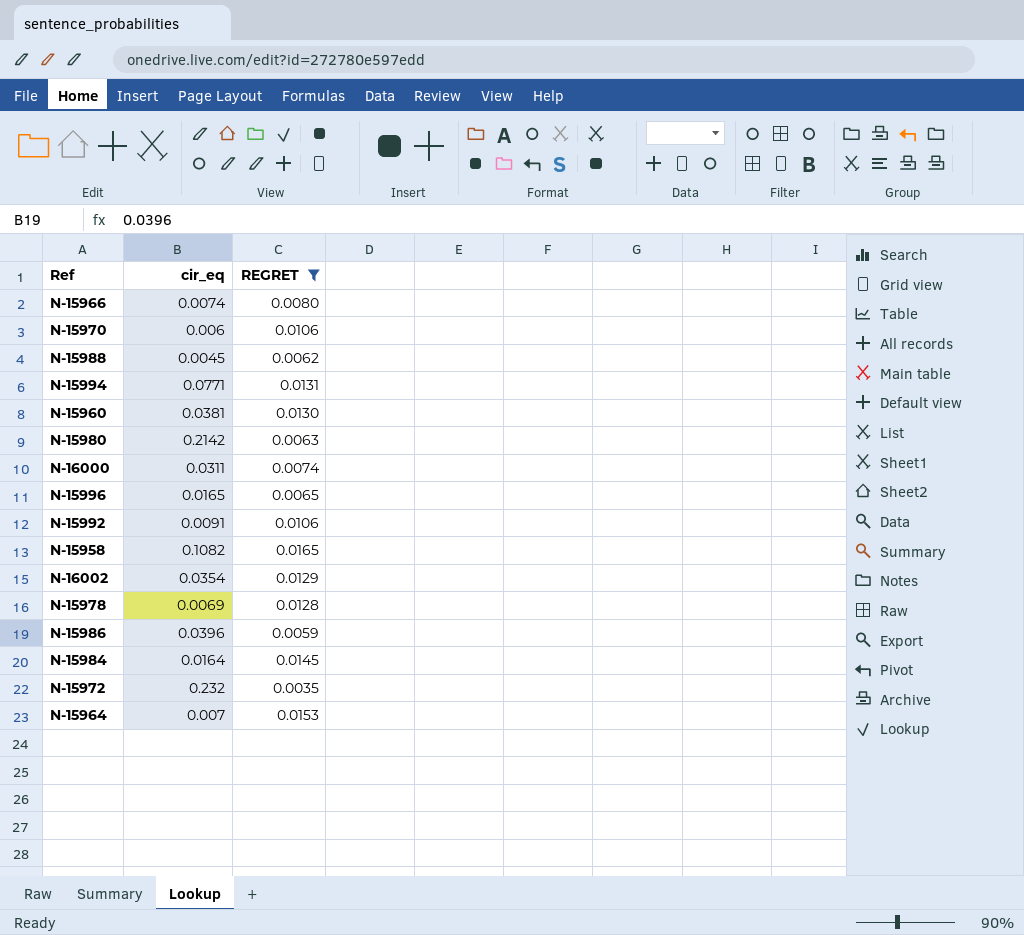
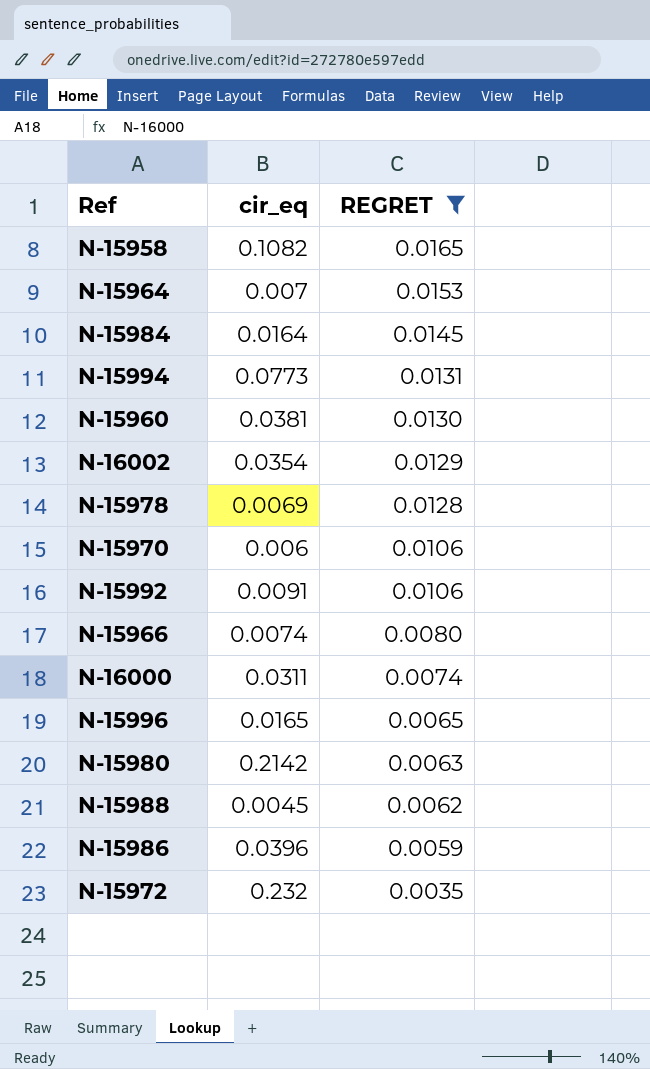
row order: none -> REGRET descending
N-15994 | cir_eq: 0.0771 -> 0.0773

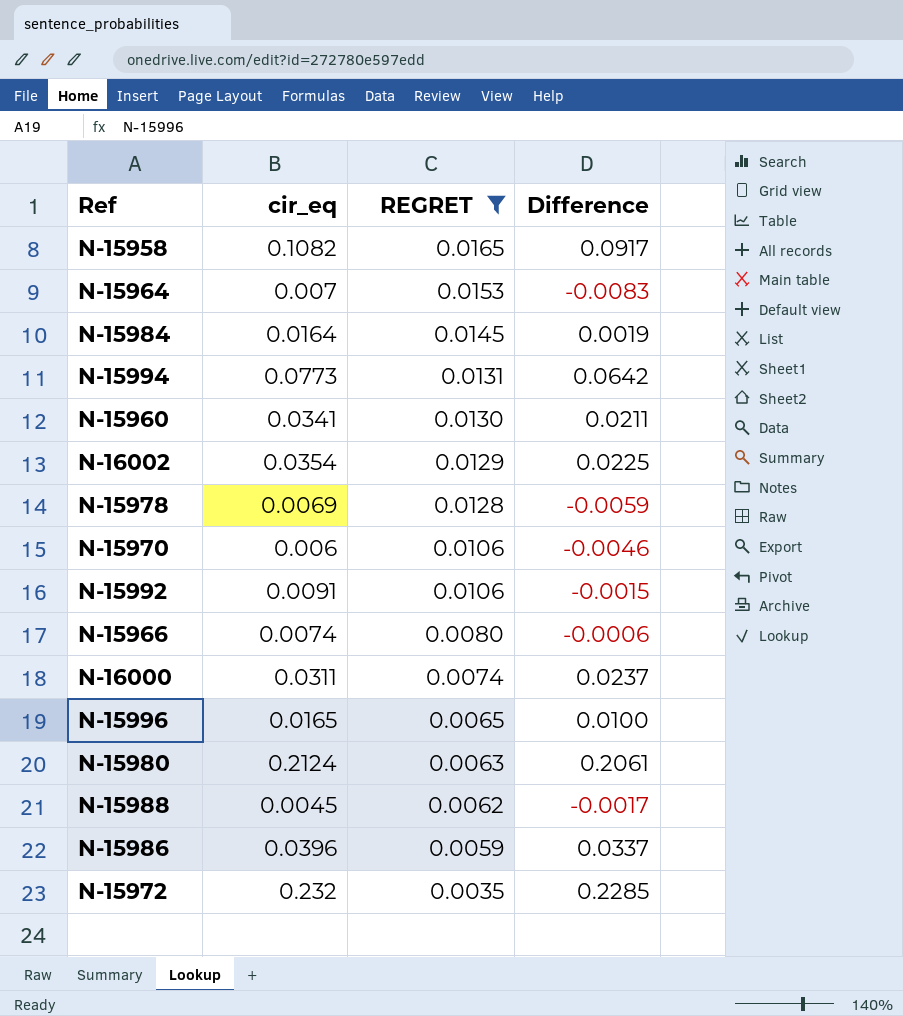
column Difference | formula: none -> [cir_eq] - [REGRET]
N-15960 | cir_eq: 0.0381 -> 0.0341
N-15980 | cir_eq: 0.2142 -> 0.2124

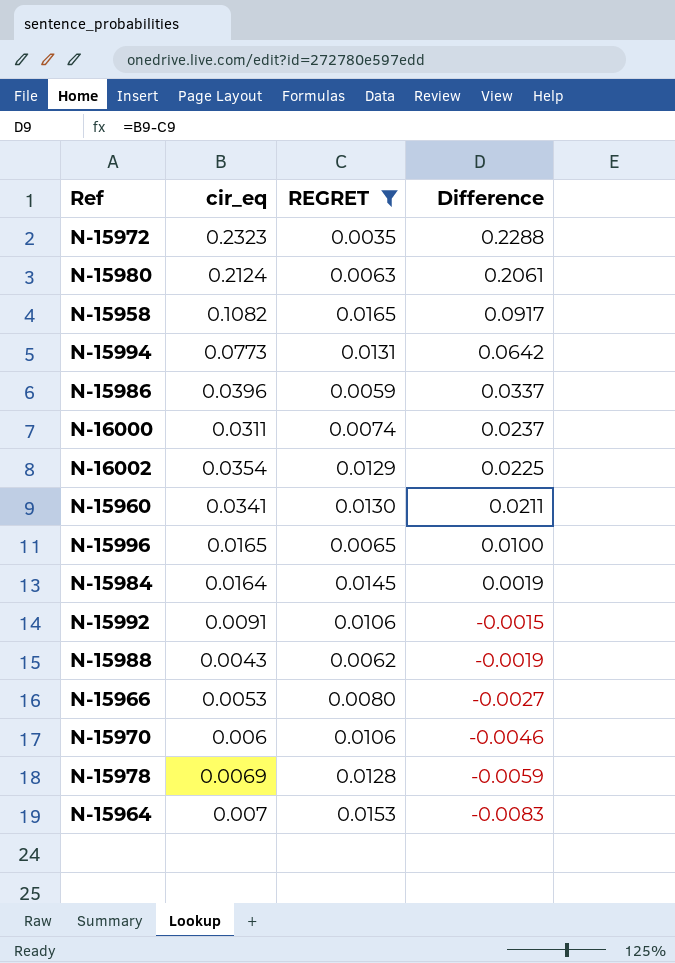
row order: REGRET descending -> Difference descending
N-15972 | cir_eq: 0.232 -> 0.2323
N-15972 | Difference: 0.2285 -> 0.2288
N-15988 | cir_eq: 0.0045 -> 0.0043
N-15988 | Difference: -0.0017 -> -0.0019
N-15966 | cir_eq: 0.0074 -> 0.0053
N-15966 | Difference: -0.0006 -> -0.0027

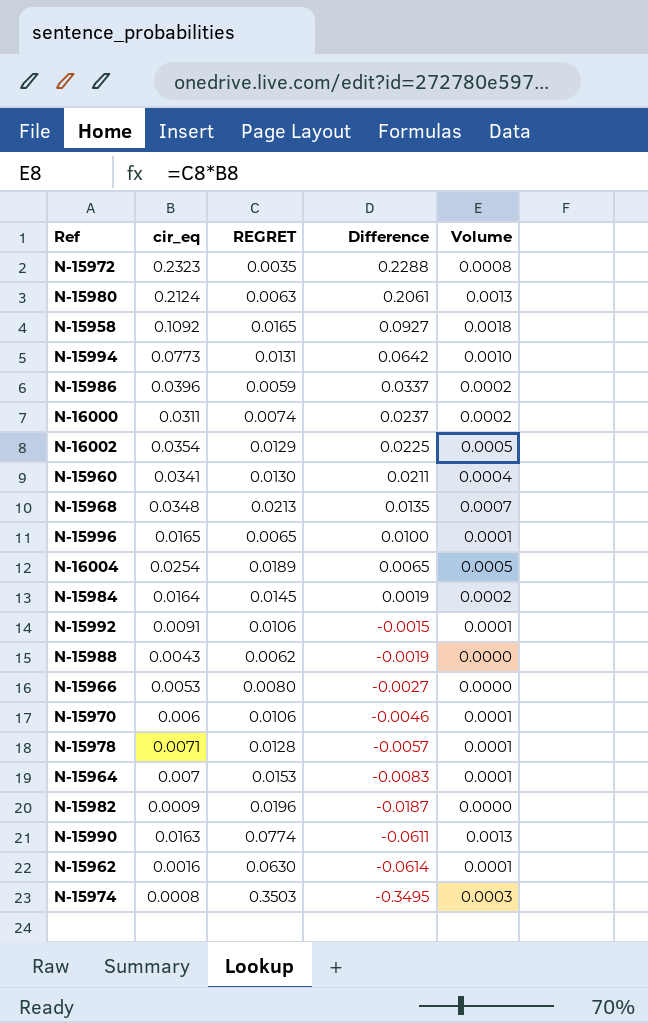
filter: REGRET <= 0.0165 -> none
column Volume | formula: none -> [cir_eq] * [REGRET]
N-15958 | cir_eq: 0.1082 -> 0.1092
N-15958 | Difference: 0.0917 -> 0.0927
N-15978 | cir_eq: 0.0069 -> 0.0071
N-15978 | Difference: -0.0059 -> -0.0057

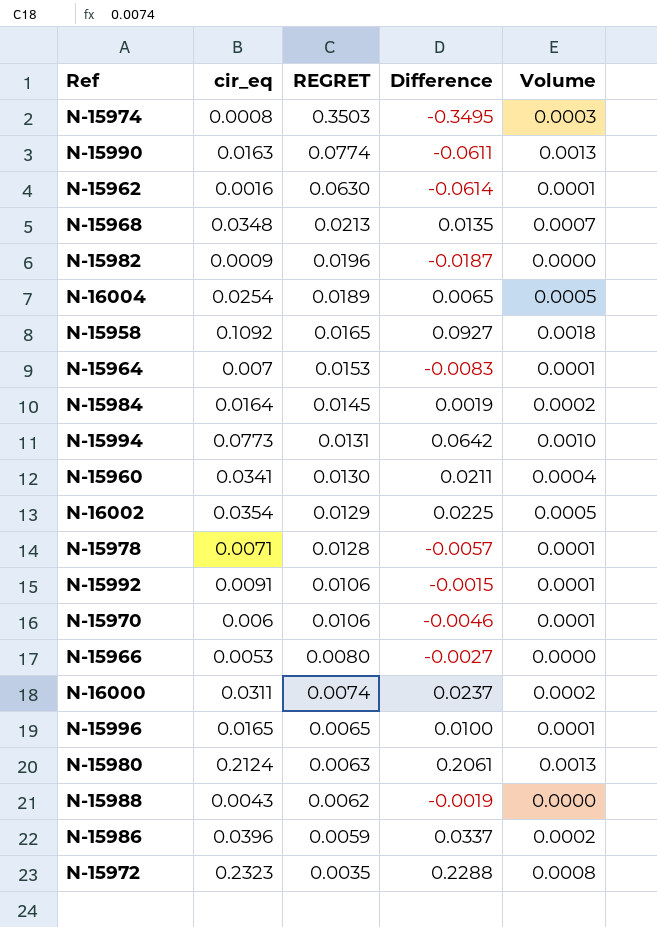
row order: Difference descending -> REGRET descending

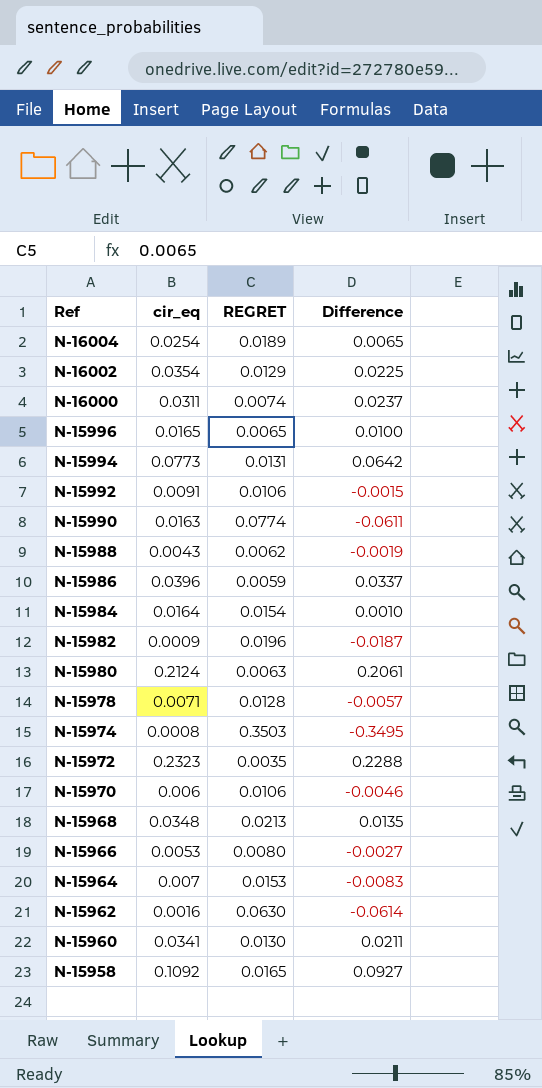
row order: REGRET descending -> Ref descending
column Volume | formula: [cir_eq] * [REGRET] -> none
N-15984 | REGRET: 0.0145 -> 0.0154
N-15984 | Difference: 0.0019 -> 0.0010

